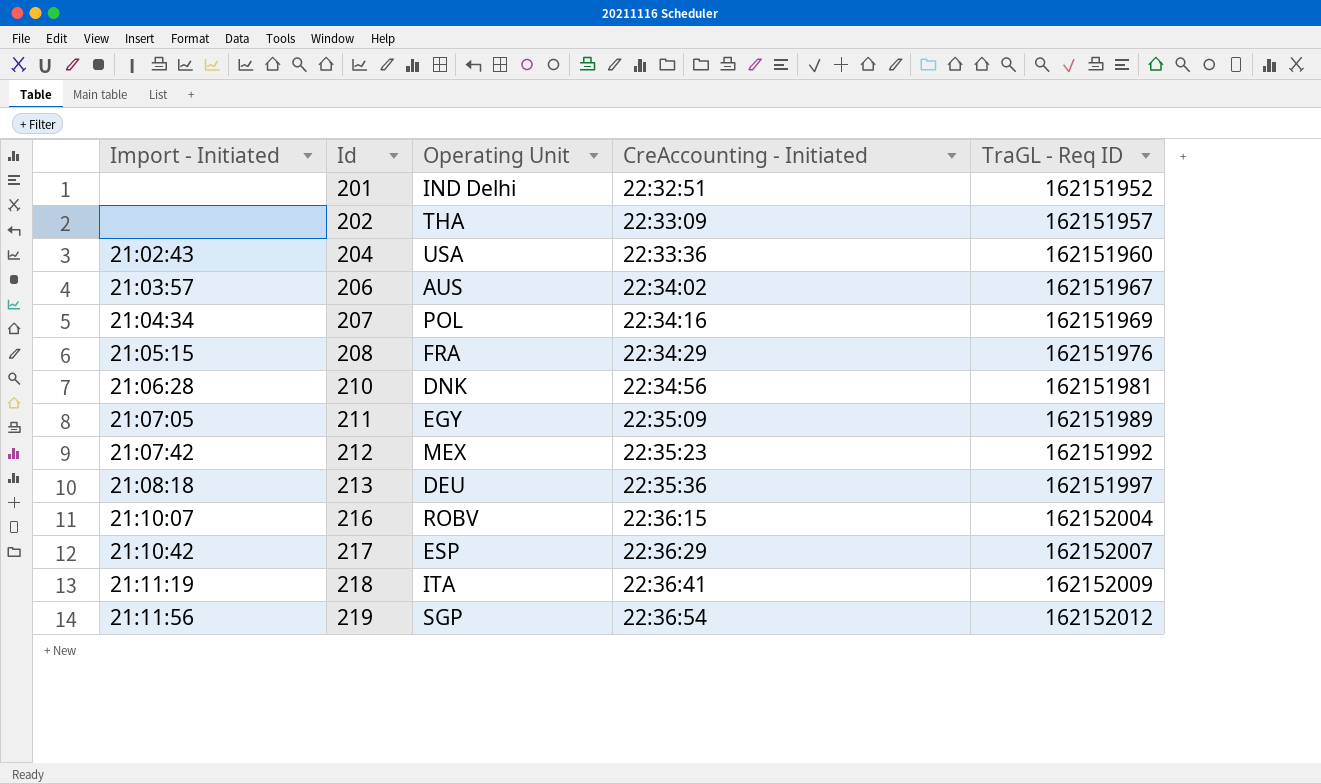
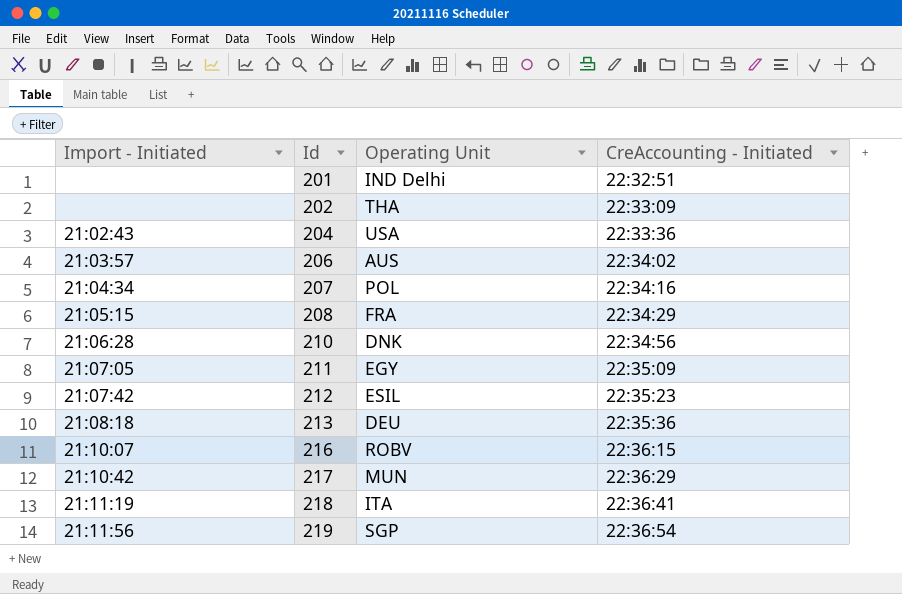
column TraGL - Req ID | position: 5 -> none
212 | Operating Unit: MEX -> ESIL
217 | Operating Unit: ESP -> MUN

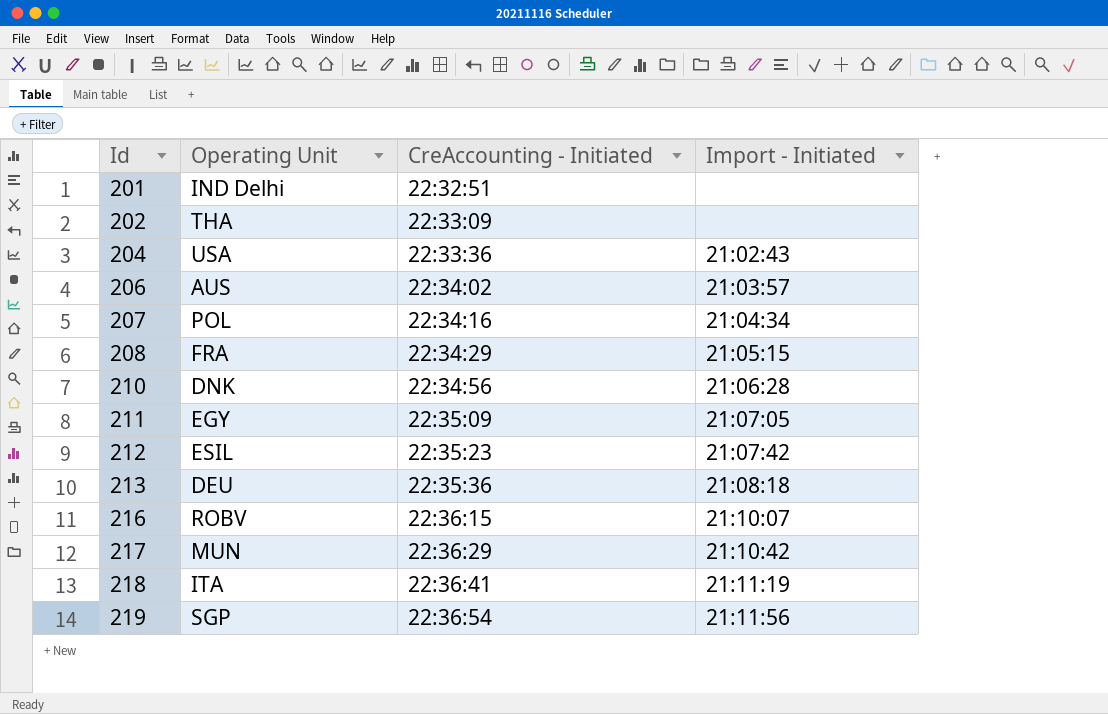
column Import - Initiated | position: 1 -> 4

